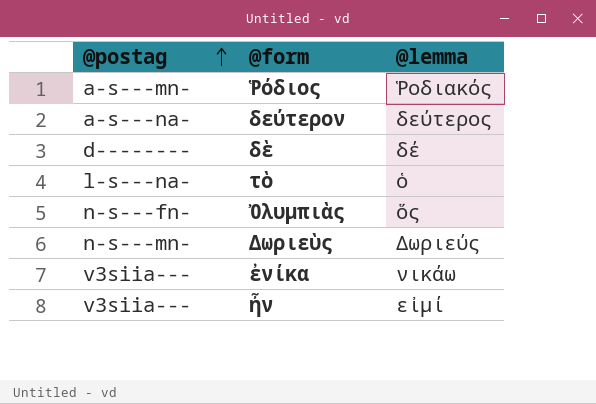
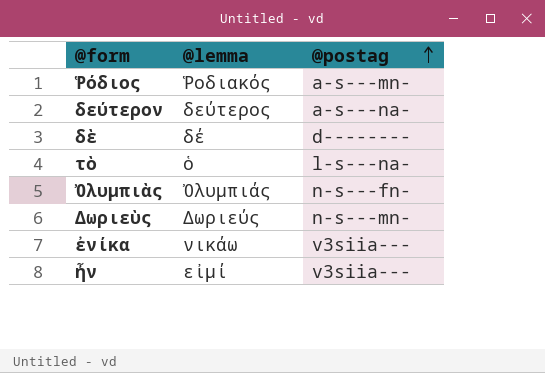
column @postag | position: 1 -> 3
Ὀλυμπιὰς | @lemma: ὅς -> Ὀλυμπιάς

